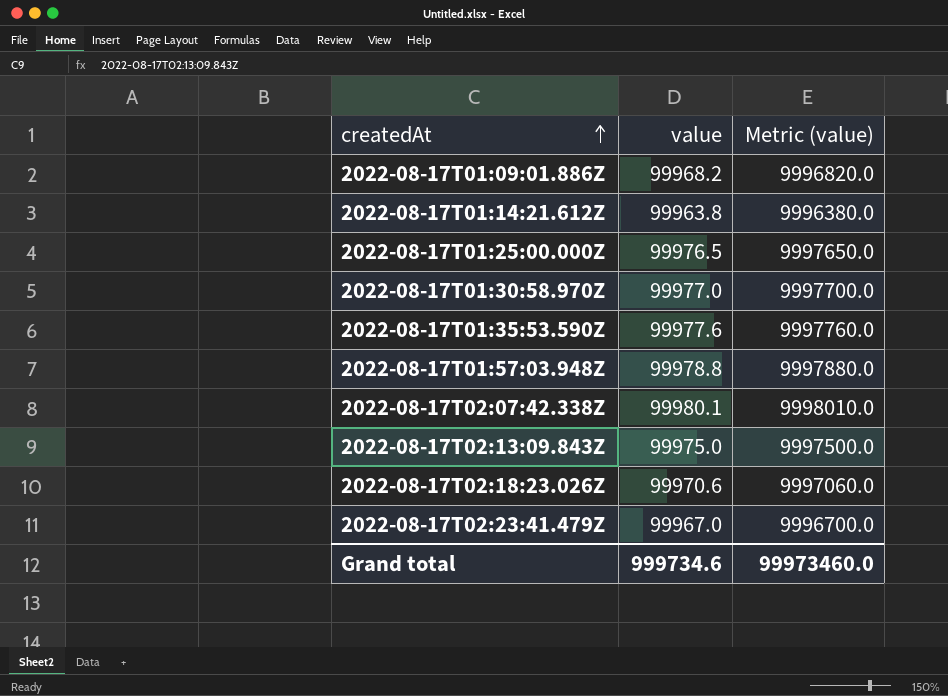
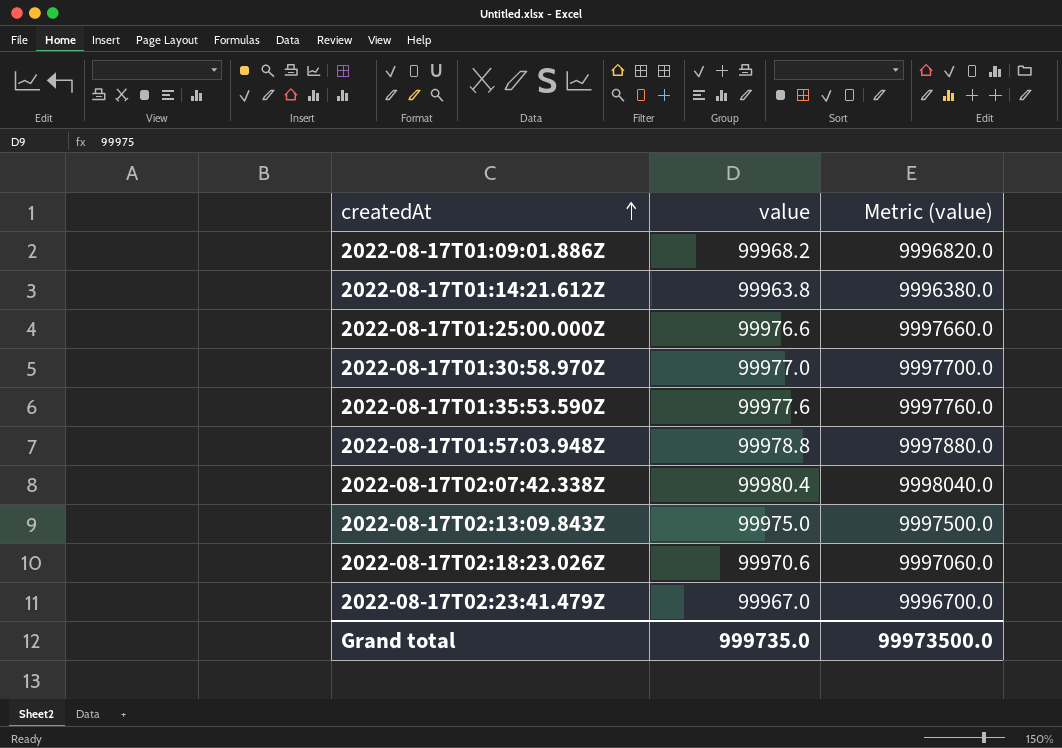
2022-08-17T01:25:00.000Z | value: 99976.5 -> 99976.6
2022-08-17T01:25:00.000Z | Metric (value): 9997650.0 -> 9997660.0
2022-08-17T02:07:42.338Z | value: 99980.1 -> 99980.4
2022-08-17T02:07:42.338Z | Metric (value): 9998010.0 -> 9998040.0
Grand total | value: 999734.6 -> 999735.0
Grand total | Metric (value): 99973460.0 -> 99973500.0

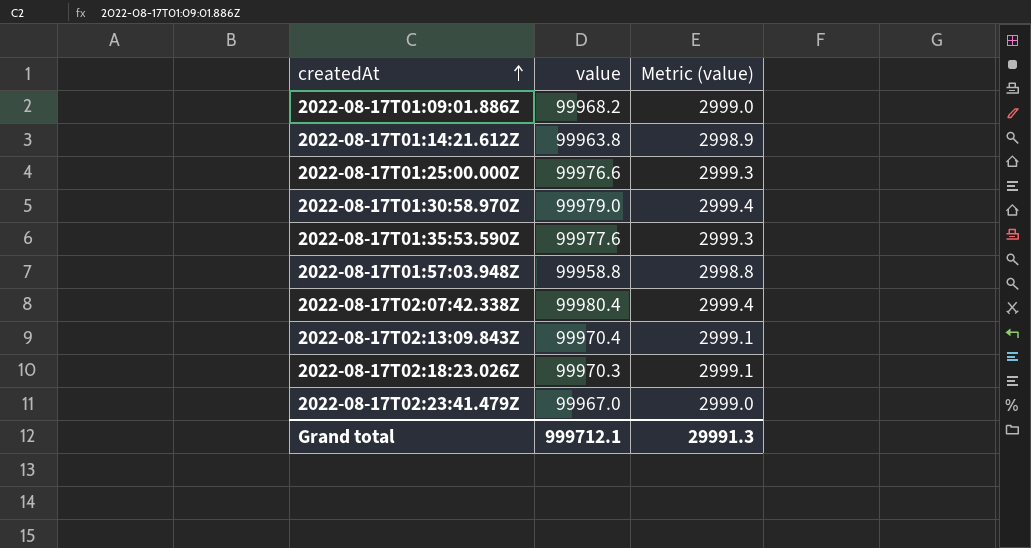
column Metric (value) | formula: [value] * 100 -> [value] * 0.03
2022-08-17T01:30:58.970Z | value: 99977.0 -> 99979.0
2022-08-17T01:57:03.948Z | value: 99978.8 -> 99958.8
2022-08-17T02:13:09.843Z | value: 99975.0 -> 99970.4
2022-08-17T02:18:23.026Z | value: 99970.6 -> 99970.3
Grand total | value: 999735.0 -> 999712.1
Grand total | Metric (value): 99973500.0 -> 29991.3

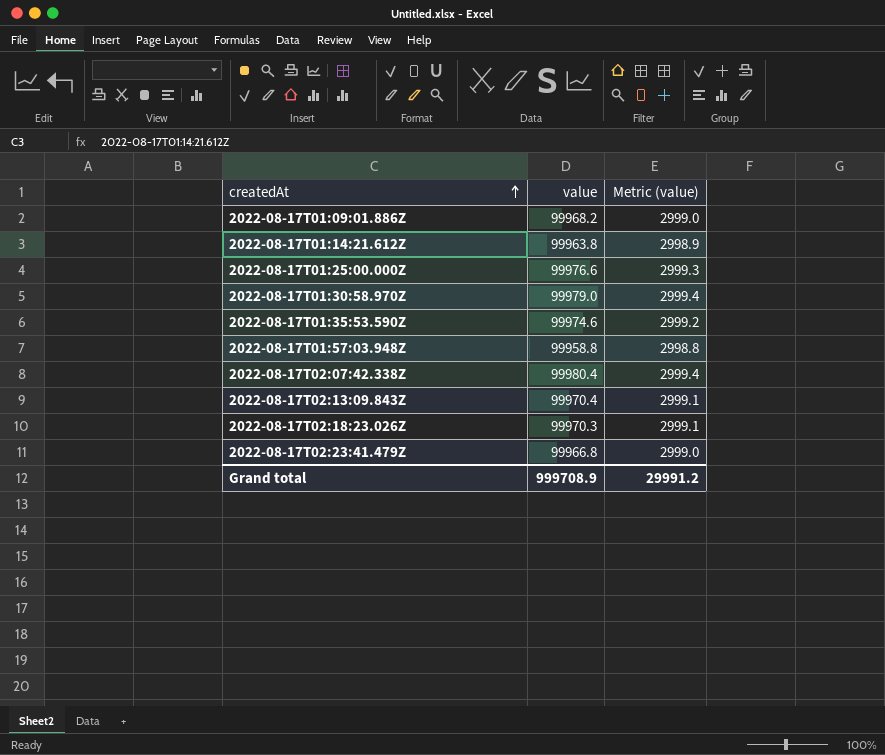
2022-08-17T01:35:53.590Z | value: 99977.6 -> 99974.6
2022-08-17T01:35:53.590Z | Metric (value): 2999.3 -> 2999.2
2022-08-17T02:23:41.479Z | value: 99967.0 -> 99966.8
Grand total | value: 999712.1 -> 999708.9
Grand total | Metric (value): 29991.3 -> 29991.2

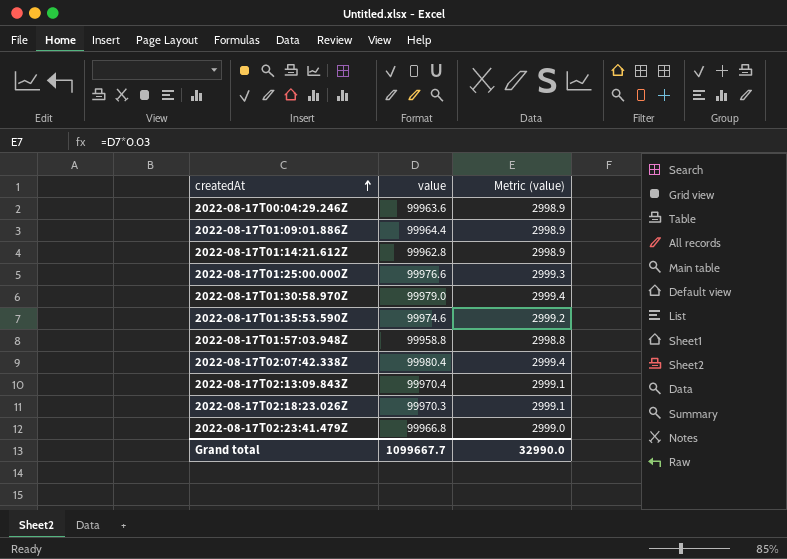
row 2022-08-17T00:04:29.246Z: none -> 99963.6 | 2998.9
2022-08-17T01:09:01.886Z | value: 99968.2 -> 99964.4
2022-08-17T01:09:01.886Z | Metric (value): 2999.0 -> 2998.9
2022-08-17T01:14:21.612Z | value: 99963.8 -> 99962.8
Grand total | value: 999708.9 -> 1099667.7
Grand total | Metric (value): 29991.2 -> 32990.0

